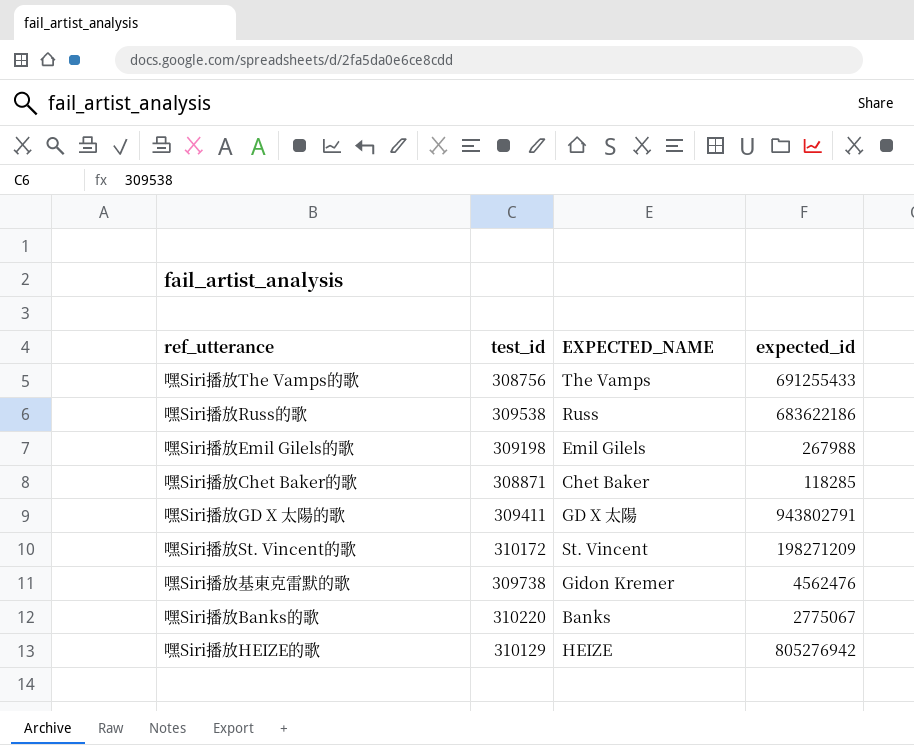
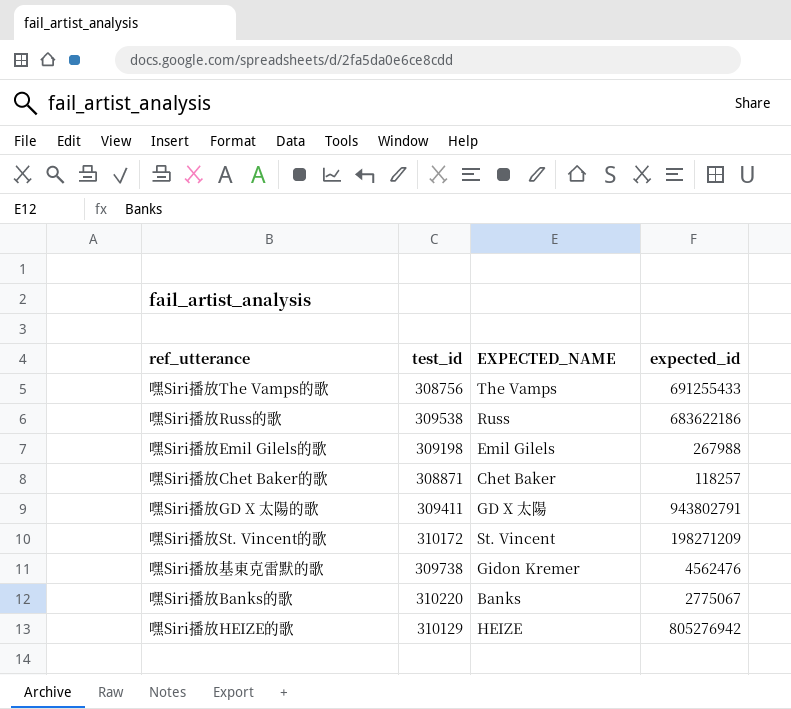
嘿Siri播放Chet Baker的歌 | expected_id: 118285 -> 118257

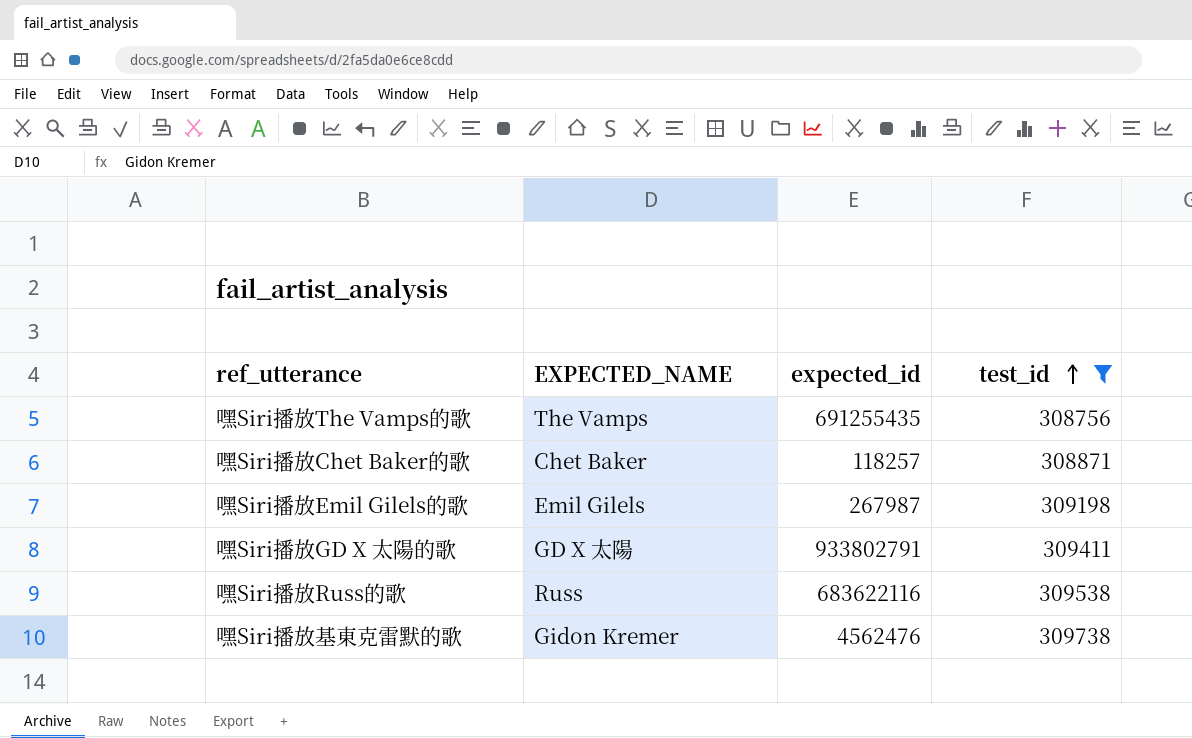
filter: none -> test_id <= 309738
row order: none -> test_id ascending
column test_id | position: 2 -> 4
嘿Siri播放The Vamps的歌 | expected_id: 691255433 -> 691255435
嘿Siri播放Emil Gilels的歌 | expected_id: 267988 -> 267987
嘿Siri播放GD X 太陽的歌 | expected_id: 943802791 -> 933802791
嘿Siri播放Russ的歌 | expected_id: 683622186 -> 683622116

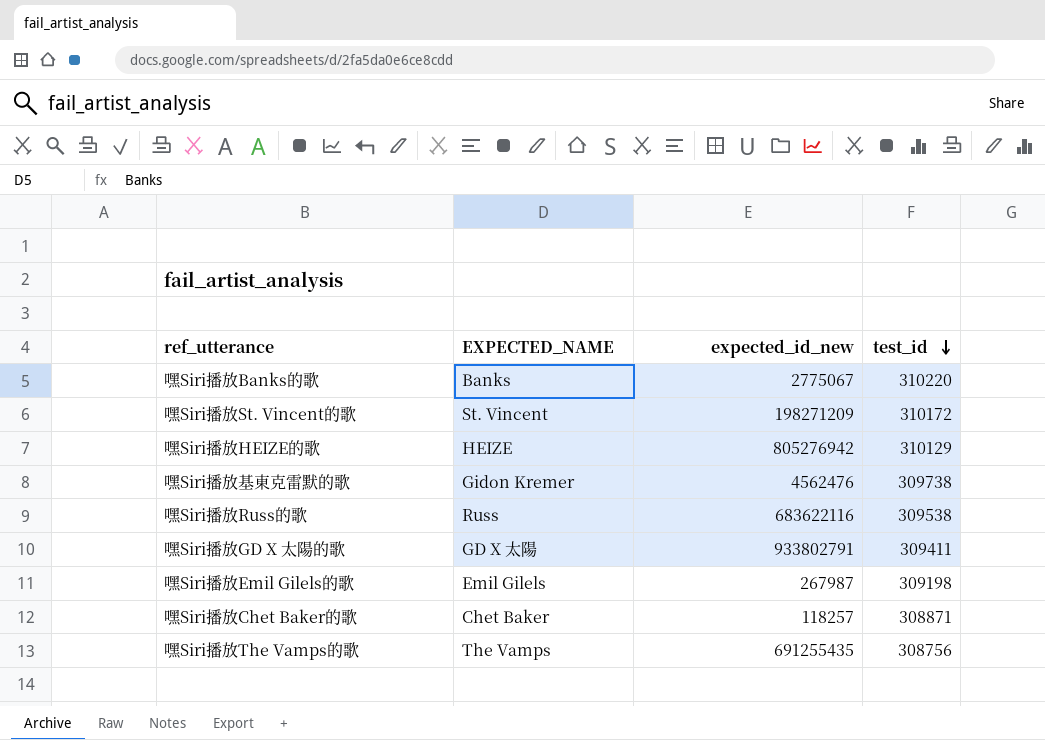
filter: test_id <= 309738 -> none
row order: test_id ascending -> test_id descending
column name: expected_id -> expected_id_new

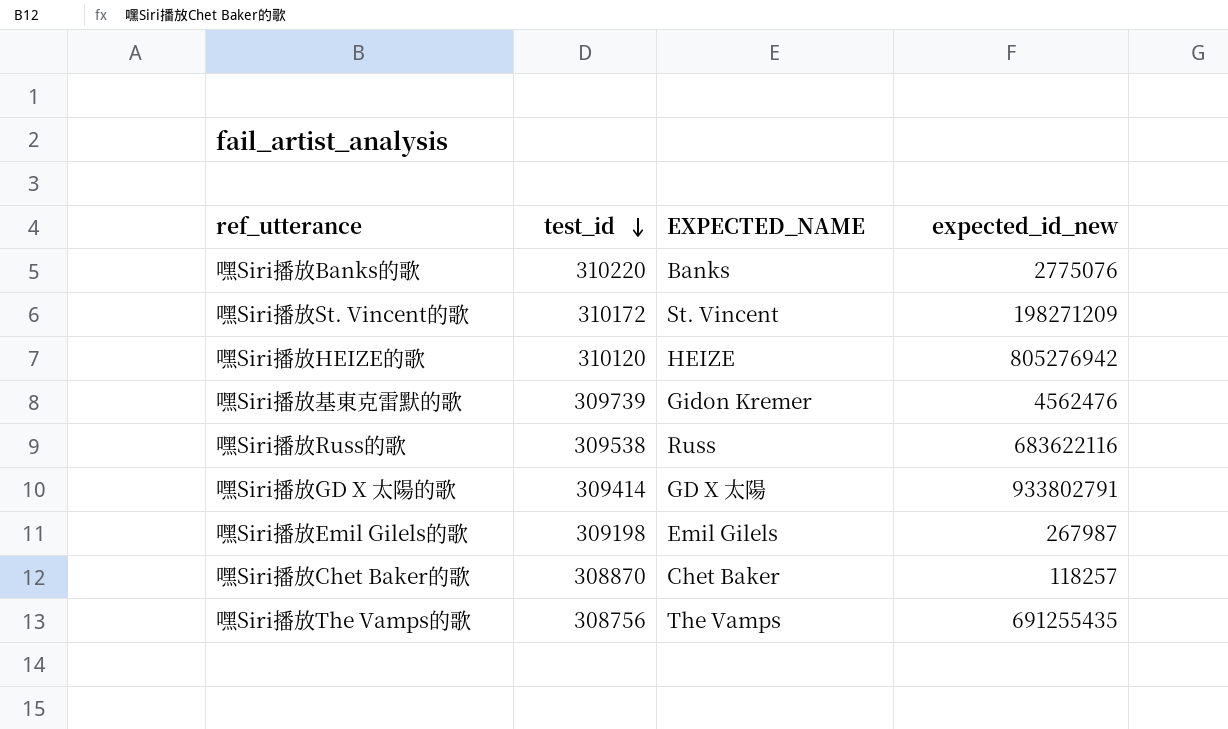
column test_id | position: 4 -> 2
嘿Siri播放Banks的歌 | expected_id_new: 2775067 -> 2775076
嘿Siri播放HEIZE的歌 | test_id: 310129 -> 310120
嘿Siri播放基東克雷默的歌 | test_id: 309738 -> 309739
嘿Siri播放GD X 太陽的歌 | test_id: 309411 -> 309414
嘿Siri播放Chet Baker的歌 | test_id: 308871 -> 308870

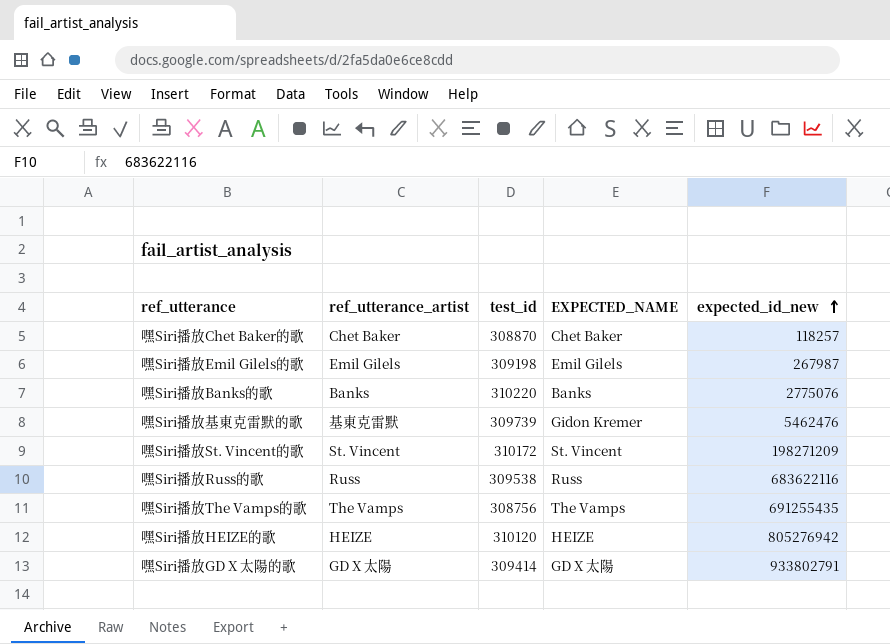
row order: test_id descending -> expected_id_new ascending
column ref_utterance_artist | position: none -> 2
嘿Siri播放基東克雷默的歌 | expected_id_new: 4562476 -> 5462476

